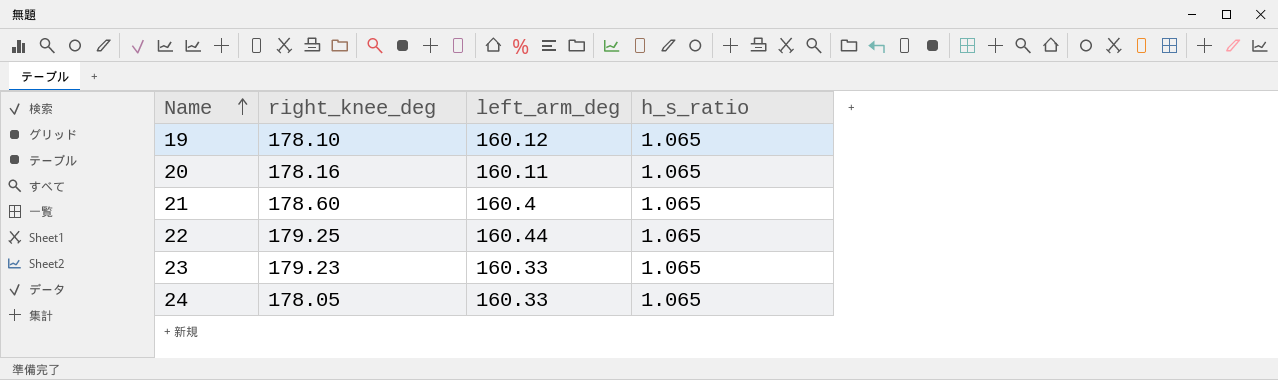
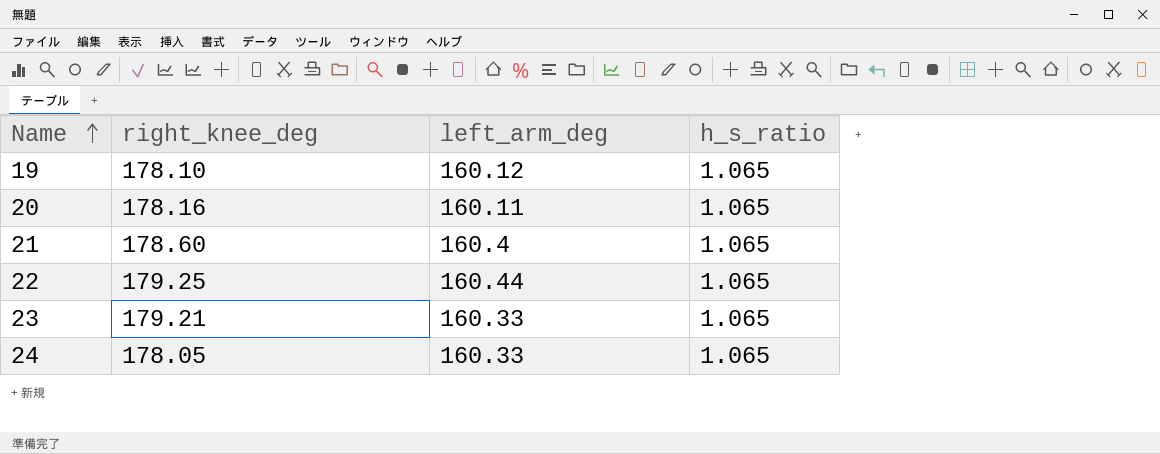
23 | right_knee_deg: 179.23 -> 179.21

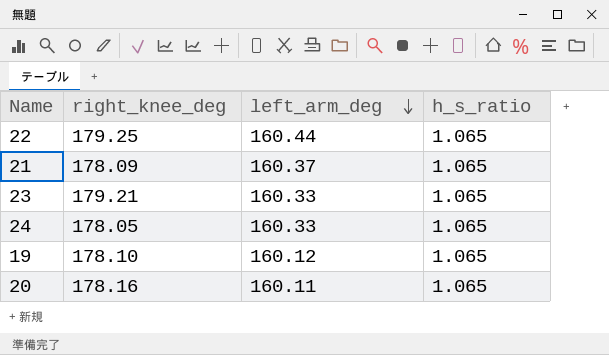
row order: Name ascending -> left_arm_deg descending
21 | right_knee_deg: 178.60 -> 178.09
21 | left_arm_deg: 160.4 -> 160.37

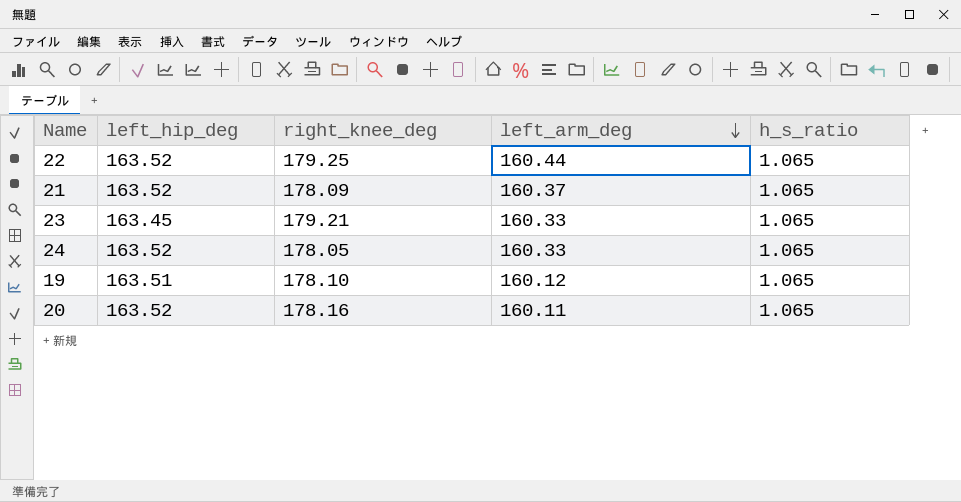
column left_hip_deg | position: none -> 2

